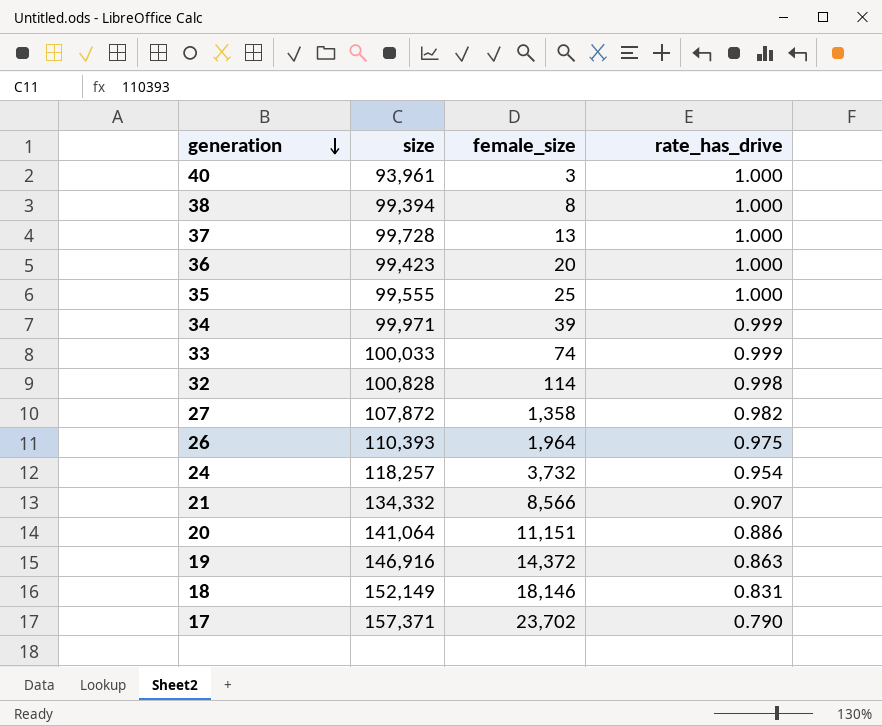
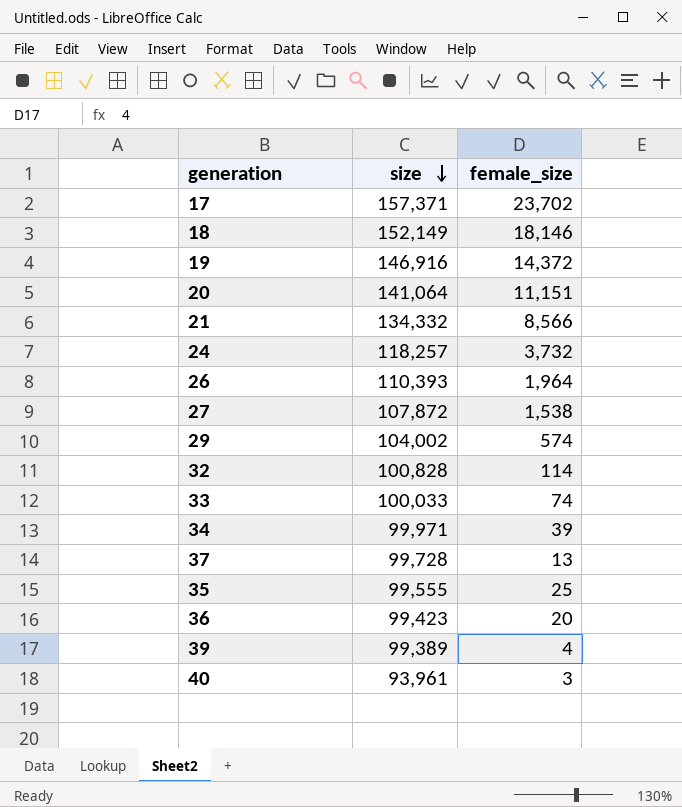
row order: generation descending -> size descending
column rate_has_drive | position: 4 -> none
row 38: 99,394 | 8 | 1.000 -> none
27 | female_size: 1,358 -> 1,538
row 29: none -> 104,002 | 574
row 39: none -> 99,389 | 4

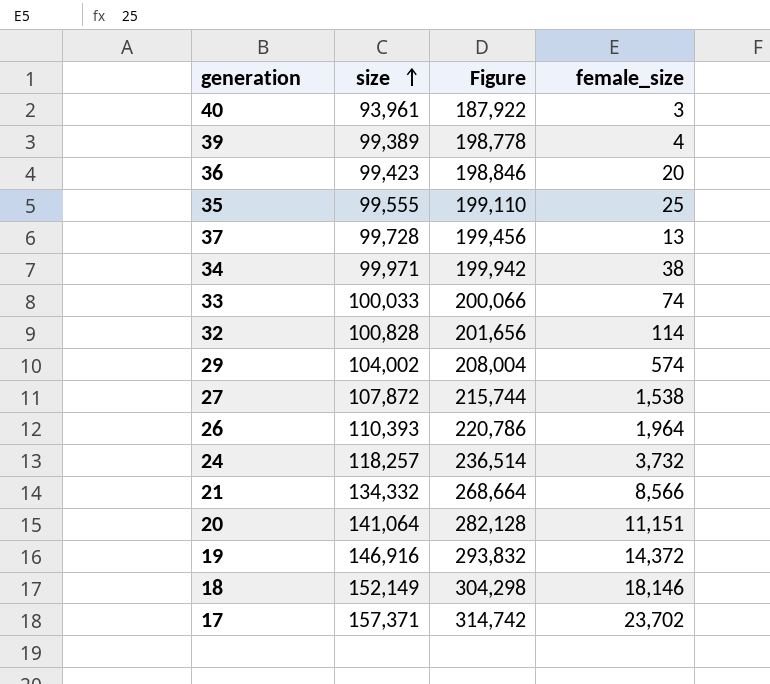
row order: size descending -> size ascending
column Figure | formula: none -> [size] * 2
34 | female_size: 39 -> 38

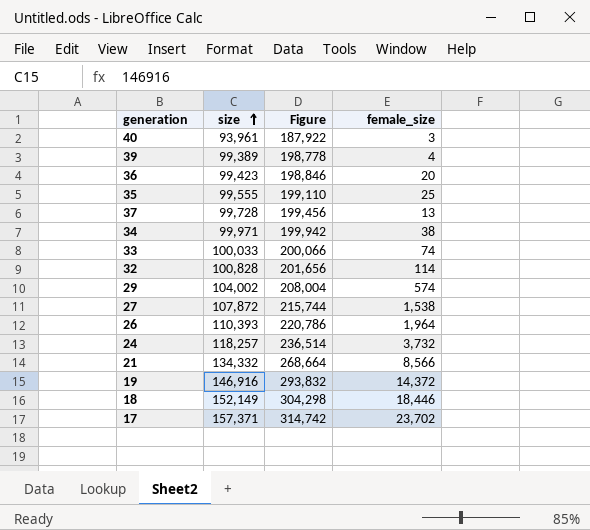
row 20: 141,064 | 282,128 | 11,151 -> none
18 | female_size: 18,146 -> 18,446

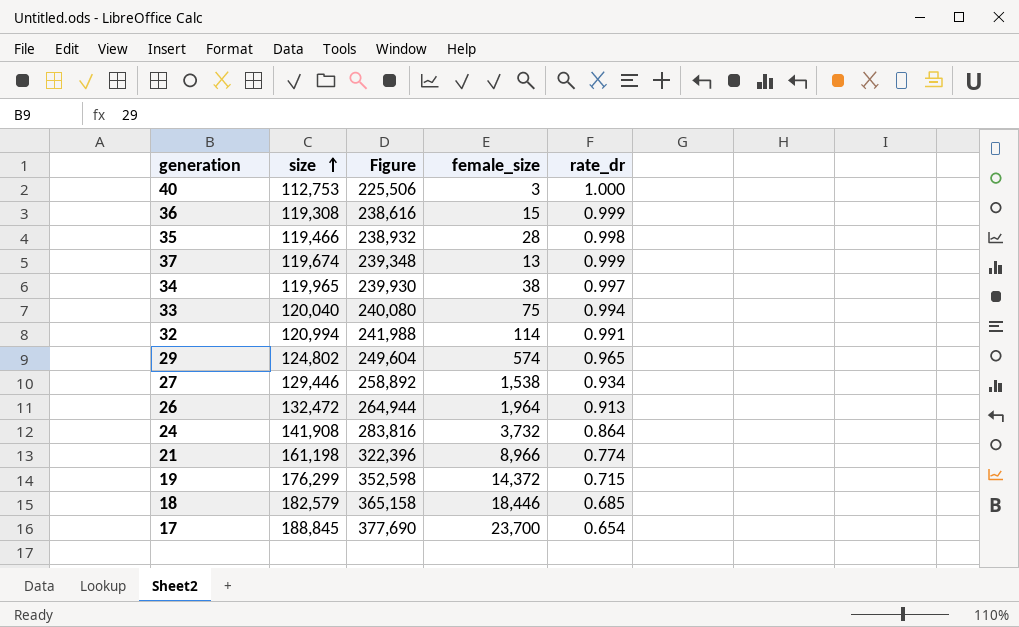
column rate_dr | position: none -> 5
row 39: 99,389 | 198,778 | 4 -> none
40 | size: 93,961 -> 112,753
40 | Figure: 187,922 -> 225,506
36 | size: 99,423 -> 119,308
36 | Figure: 198,846 -> 238,616
36 | female_size: 20 -> 15
35 | size: 99,555 -> 119,466
35 | Figure: 199,110 -> 238,932
35 | female_size: 25 -> 28
37 | size: 99,728 -> 119,674
37 | Figure: 199,456 -> 239,348
34 | size: 99,971 -> 119,965
34 | Figure: 199,942 -> 239,930
33 | size: 100,033 -> 120,040
33 | Figure: 200,066 -> 240,080
33 | female_size: 74 -> 75
32 | size: 100,828 -> 120,994
32 | Figure: 201,656 -> 241,988
29 | size: 104,002 -> 124,802
29 | Figure: 208,004 -> 249,604
27 | size: 107,872 -> 129,446
27 | Figure: 215,744 -> 258,892
26 | size: 110,393 -> 132,472
26 | Figure: 220,786 -> 264,944
24 | size: 118,257 -> 141,908
24 | Figure: 236,514 -> 283,816
21 | size: 134,332 -> 161,198
21 | Figure: 268,664 -> 322,396
21 | female_size: 8,566 -> 8,966
19 | size: 146,916 -> 176,299
19 | Figure: 293,832 -> 352,598
18 | size: 152,149 -> 182,579
18 | Figure: 304,298 -> 365,158
17 | size: 157,371 -> 188,845
17 | Figure: 314,742 -> 377,690
17 | female_size: 23,702 -> 23,700

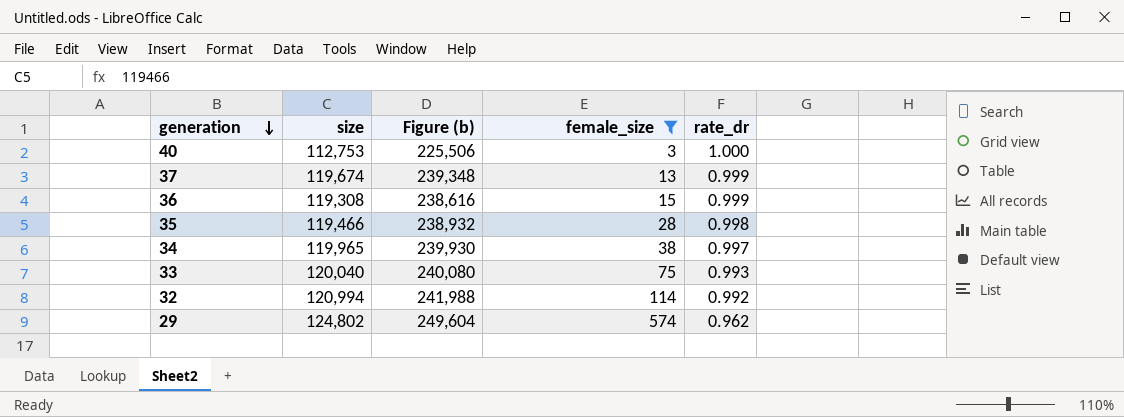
filter: none -> female_size <= 574
row order: size ascending -> generation descending
column name: Figure -> Figure (b)
33 | rate_dr: 0.994 -> 0.993
32 | rate_dr: 0.991 -> 0.992
29 | rate_dr: 0.965 -> 0.962

